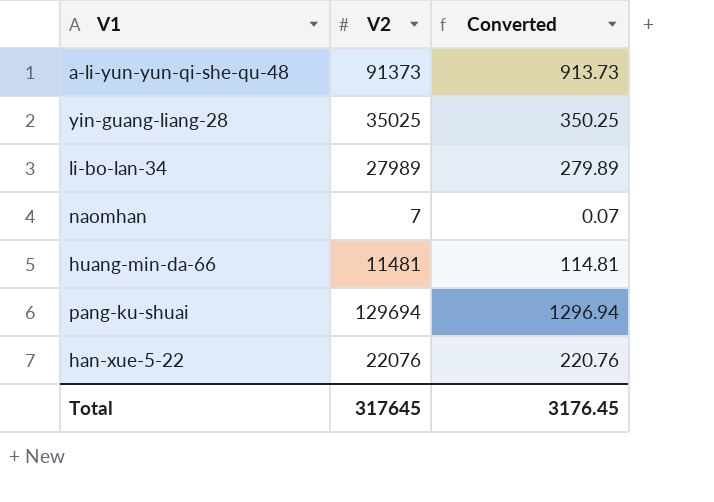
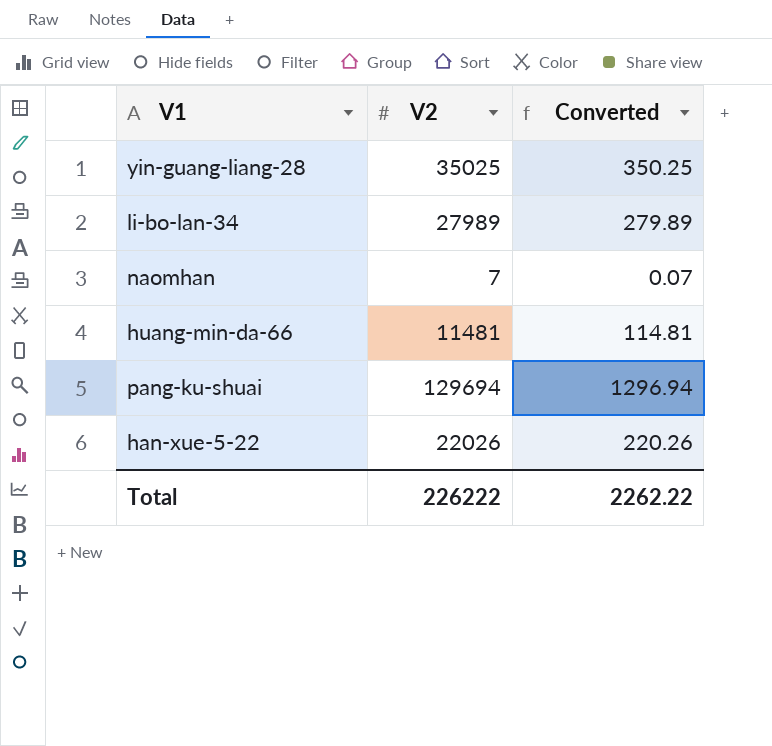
row a-li-yun-yun-qi-she-qu-48: 91373 | 913.73 -> none
han-xue-5-22 | V2: 22076 -> 22026
han-xue-5-22 | Converted: 220.76 -> 220.26
Total | V2: 317645 -> 226222
Total | Converted: 3176.45 -> 2262.22

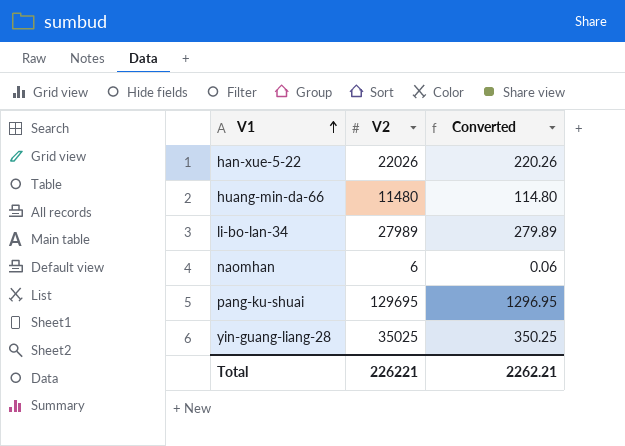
row order: none -> V1 ascending
huang-min-da-66 | V2: 11481 -> 11480
huang-min-da-66 | Converted: 114.81 -> 114.80
naomhan | V2: 7 -> 6
naomhan | Converted: 0.07 -> 0.06
pang-ku-shuai | V2: 129694 -> 129695
pang-ku-shuai | Converted: 1296.94 -> 1296.95
Total | V2: 226222 -> 226221
Total | Converted: 2262.22 -> 2262.21

